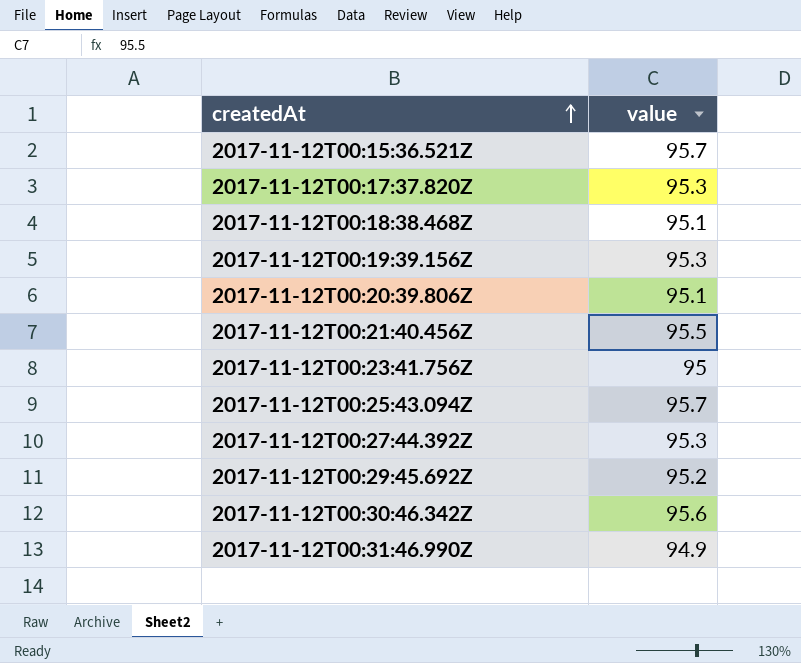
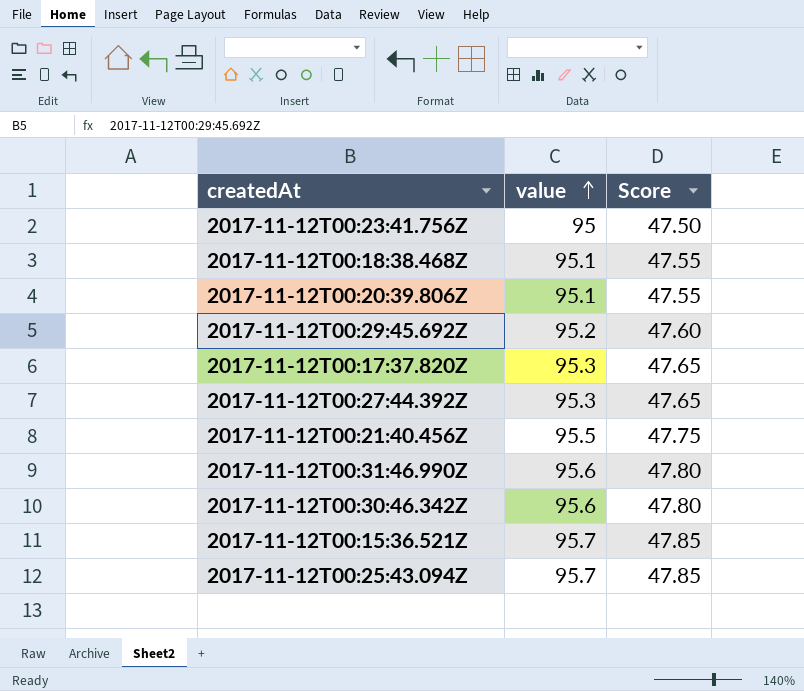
row order: createdAt ascending -> value ascending
column Score | formula: none -> [value] * 0.5
row 2017-11-12T00:19:39.156Z: 95.3 -> none
2017-11-12T00:31:46.990Z | value: 94.9 -> 95.6

